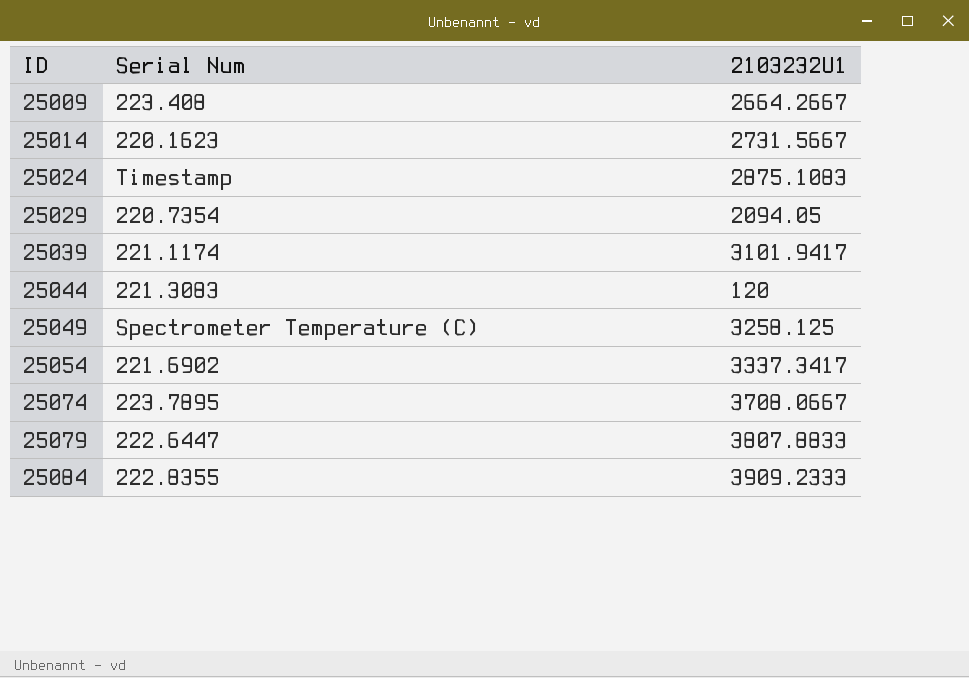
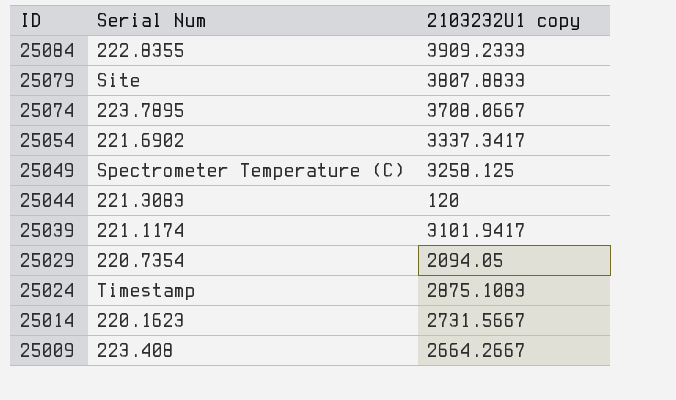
row order: ID ascending -> ID descending
column name: 2103232U1 -> 2103232U1 copy
25079 | Serial Num: 222.6447 -> Site

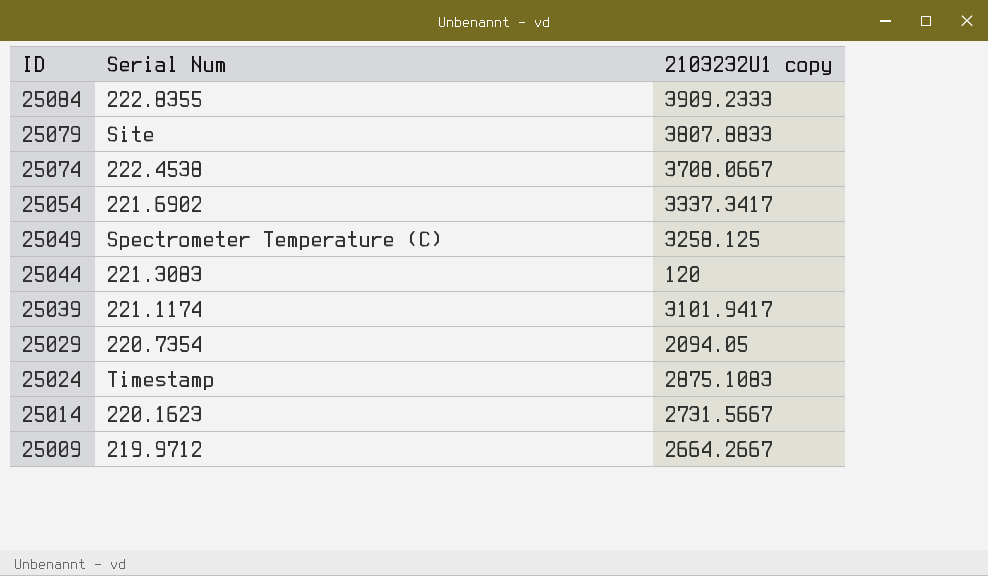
25074 | Serial Num: 223.7895 -> 222.4538
25009 | Serial Num: 223.408 -> 219.9712

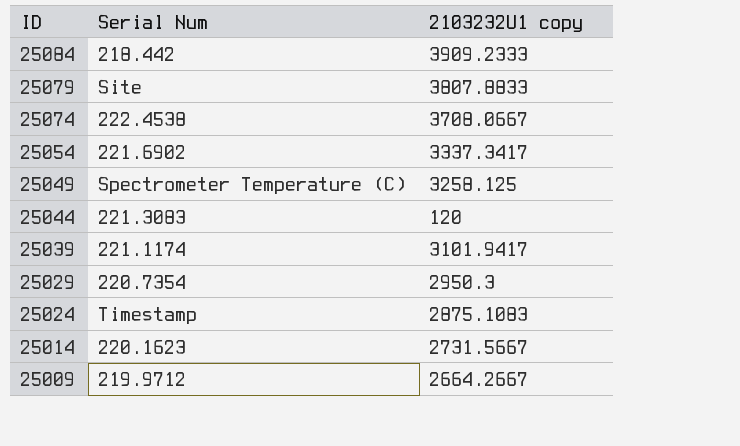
25084 | Serial Num: 222.8355 -> 218.442
25029 | 2103232U1 copy: 2094.05 -> 2950.3

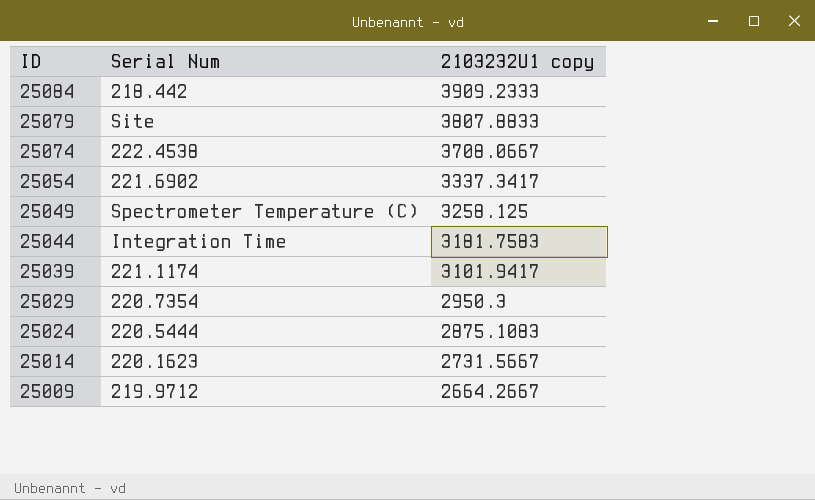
25044 | Serial Num: 221.3083 -> Integration Time
25044 | 2103232U1 copy: 120 -> 3181.7583
25024 | Serial Num: Timestamp -> 220.5444

